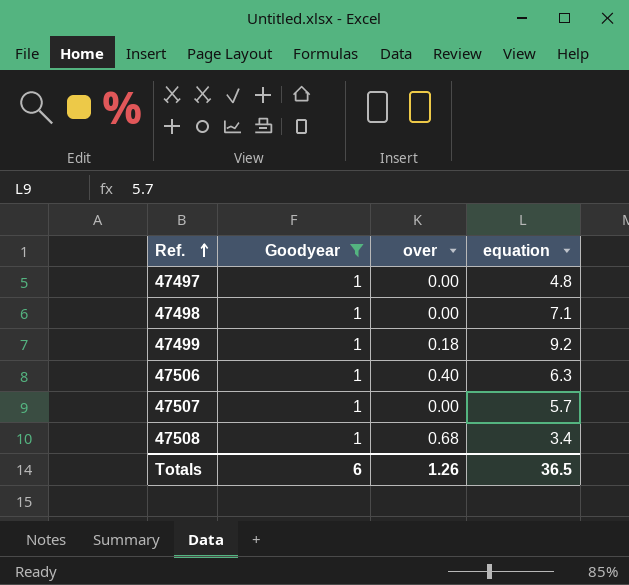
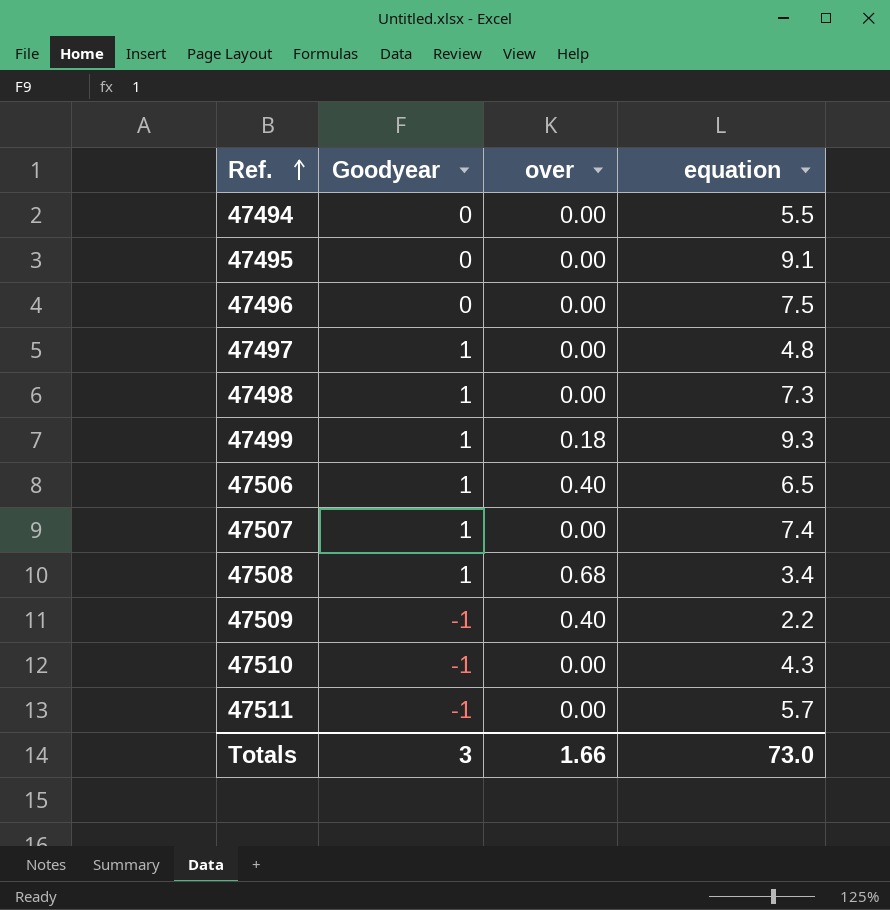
filter: Goodyear = 1 -> none
47498 | equation: 7.1 -> 7.3
47499 | equation: 9.2 -> 9.3
47506 | equation: 6.3 -> 6.5
47507 | equation: 5.7 -> 7.4
Totals | Goodyear: 6 -> 3
Totals | over: 1.26 -> 1.66
Totals | equation: 36.5 -> 73.0

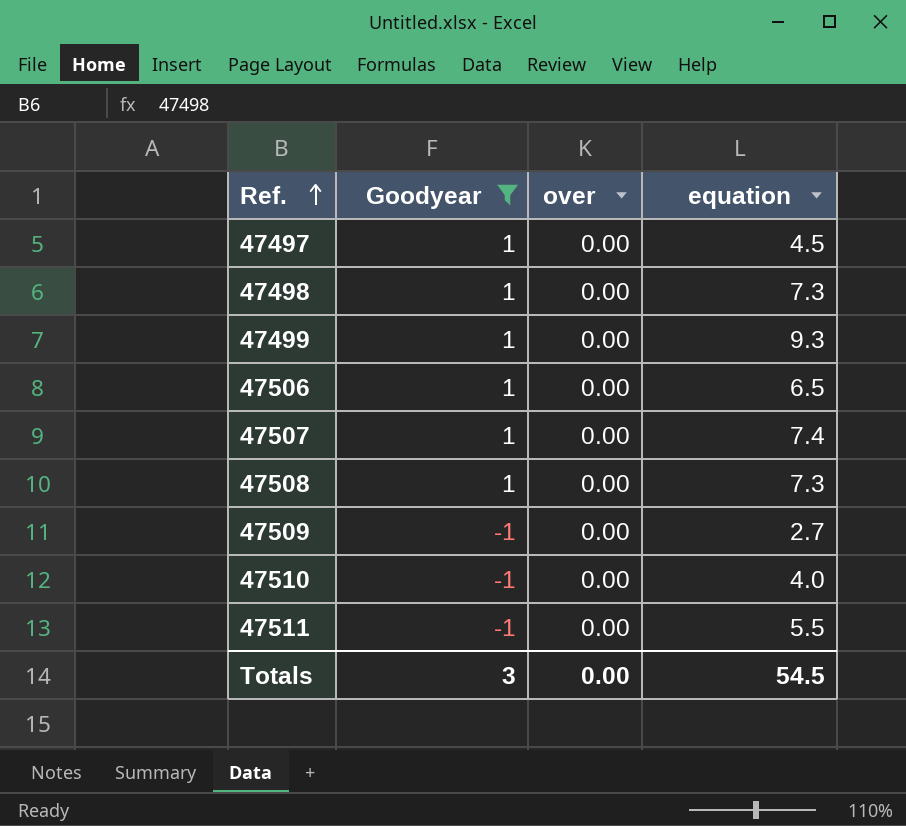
filter: none -> Goodyear != 0
47497 | equation: 4.8 -> 4.5
47499 | over: 0.18 -> 0.00
47506 | over: 0.40 -> 0.00
47508 | over: 0.68 -> 0.00
47508 | equation: 3.4 -> 7.3
47509 | over: 0.40 -> 0.00
47509 | equation: 2.2 -> 2.7
47510 | equation: 4.3 -> 4.0
47511 | equation: 5.7 -> 5.5
Totals | over: 1.66 -> 0.00
Totals | equation: 73.0 -> 54.5

